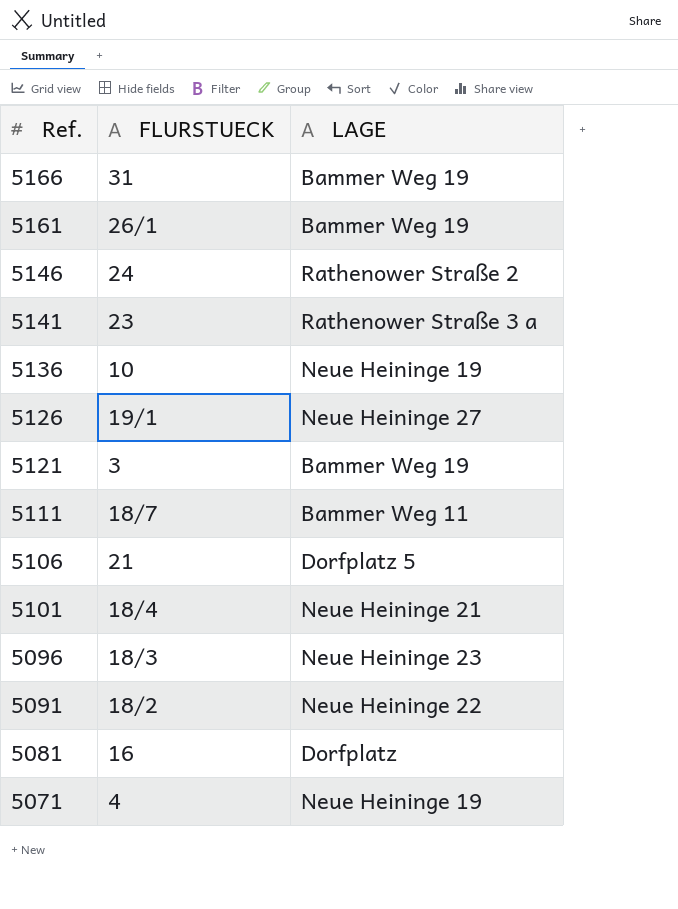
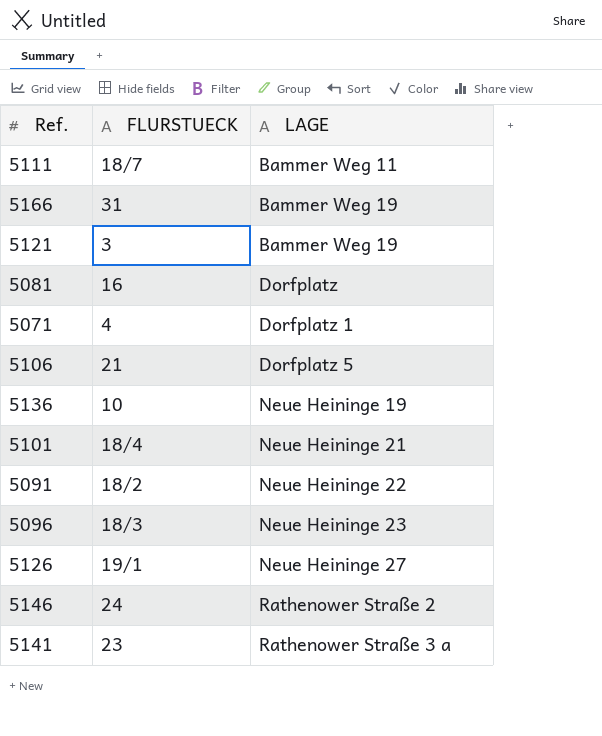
row order: Ref. descending -> LAGE ascending
row 5161: 26/1 | Bammer Weg 19 -> none
5071 | LAGE: Neue Heininge 19 -> Dorfplatz 1

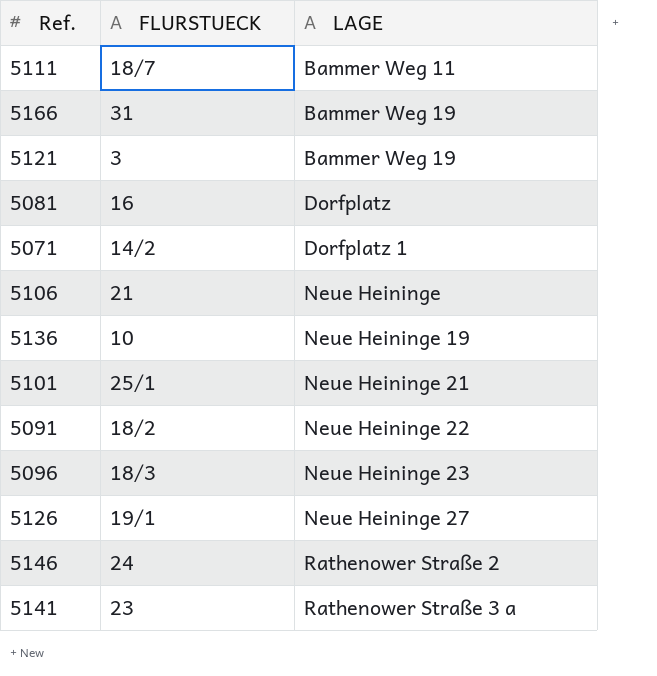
5071 | FLURSTUECK: 4 -> 14/2
5106 | LAGE: Dorfplatz 5 -> Neue Heininge
5101 | FLURSTUECK: 18/4 -> 25/1

